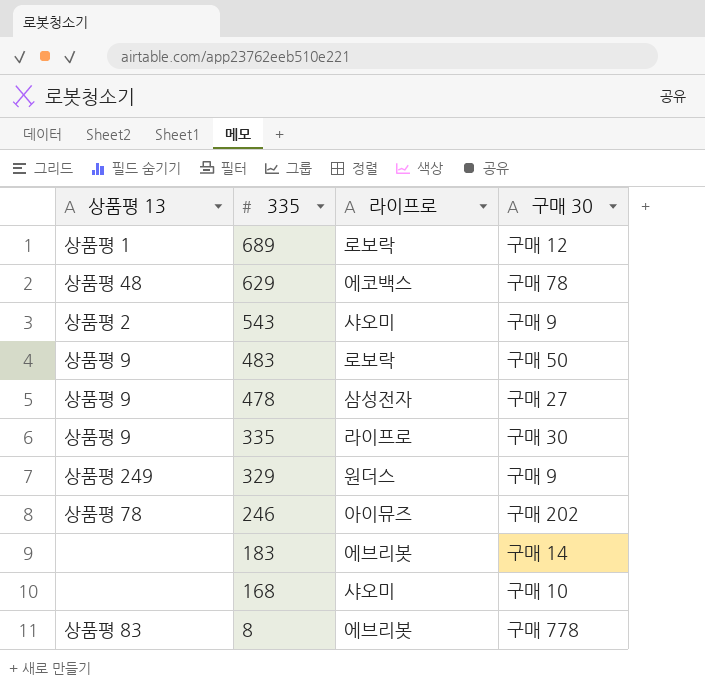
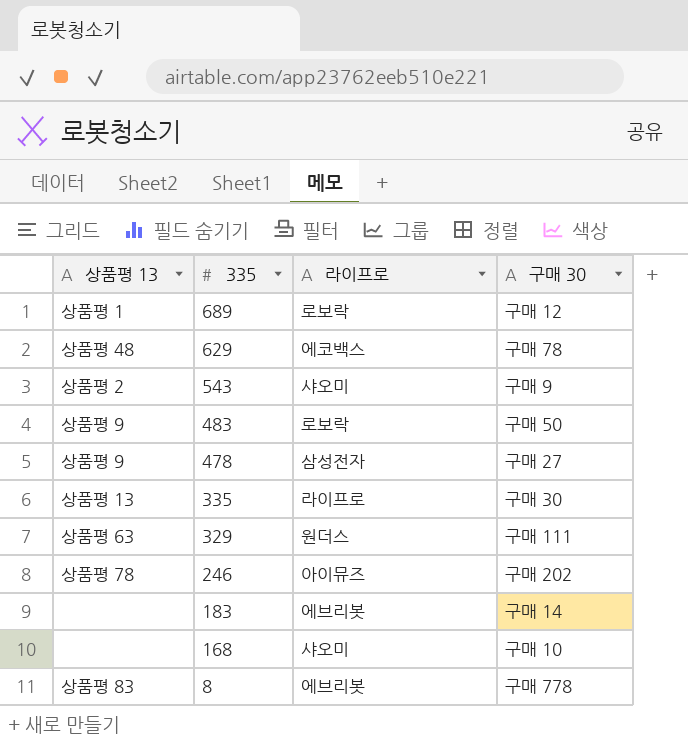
335 | 상품평 13: 상품평 9 -> 상품평 13
329 | 상품평 13: 상품평 249 -> 상품평 63
329 | 구매 30: 구매 9 -> 구매 111

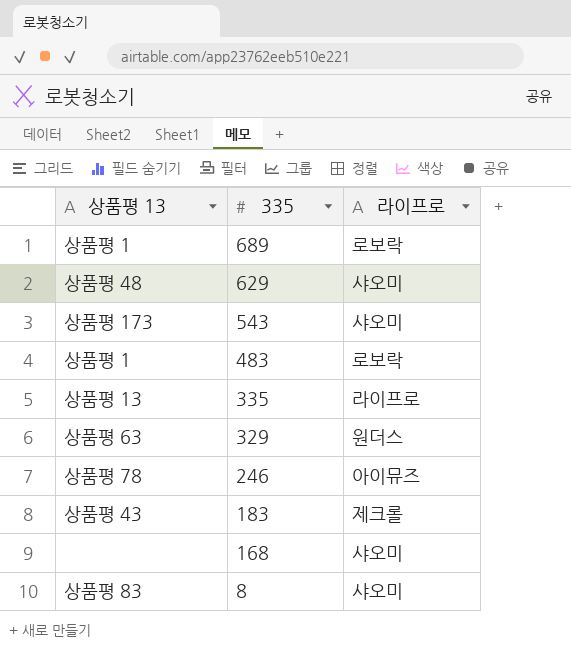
column 구매 30 | position: 4 -> none
row 478: 상품평 9 | 삼성전자 | 구매 27 -> none
629 | 라이프로: 에코백스 -> 샤오미
543 | 상품평 13: 상품평 2 -> 상품평 173
483 | 상품평 13: 상품평 9 -> 상품평 1
183 | 상품평 13: none -> 상품평 43
183 | 라이프로: 에브리봇 -> 제크롤
8 | 라이프로: 에브리봇 -> 샤오미

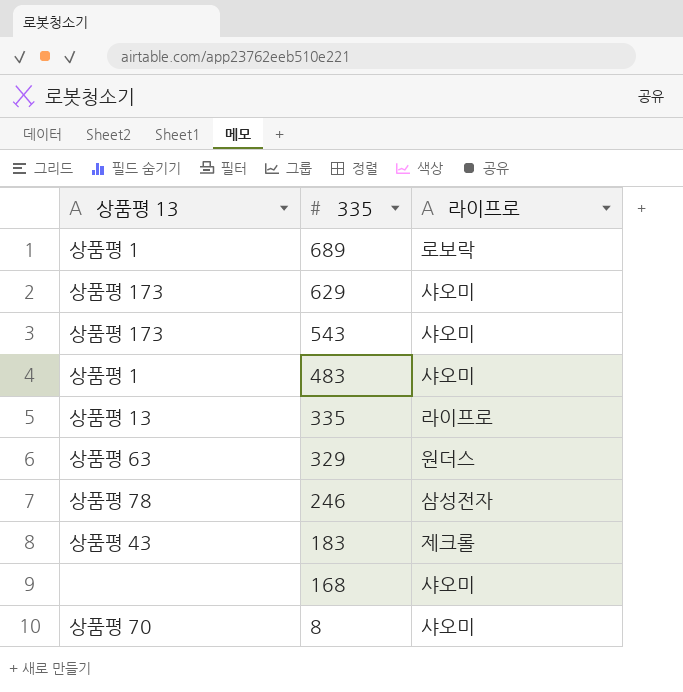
629 | 상품평 13: 상품평 48 -> 상품평 173
483 | 라이프로: 로보락 -> 샤오미
246 | 라이프로: 아이뮤즈 -> 삼성전자
8 | 상품평 13: 상품평 83 -> 상품평 70

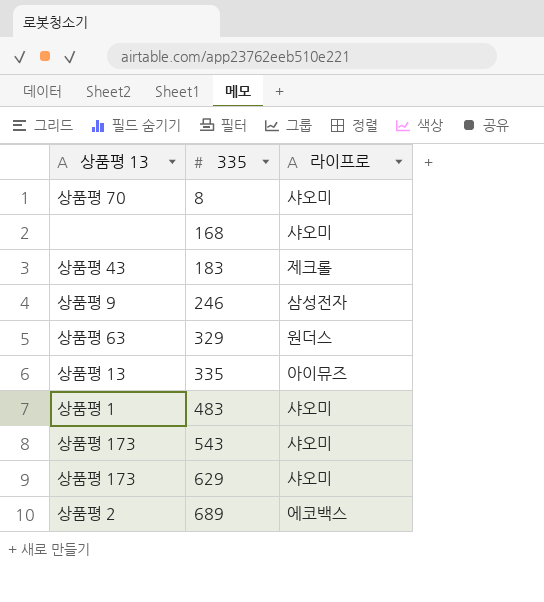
row order: 335 descending -> 335 ascending
246 | 상품평 13: 상품평 78 -> 상품평 9
335 | 라이프로: 라이프로 -> 아이뮤즈
689 | 상품평 13: 상품평 1 -> 상품평 2
689 | 라이프로: 로보락 -> 에코백스

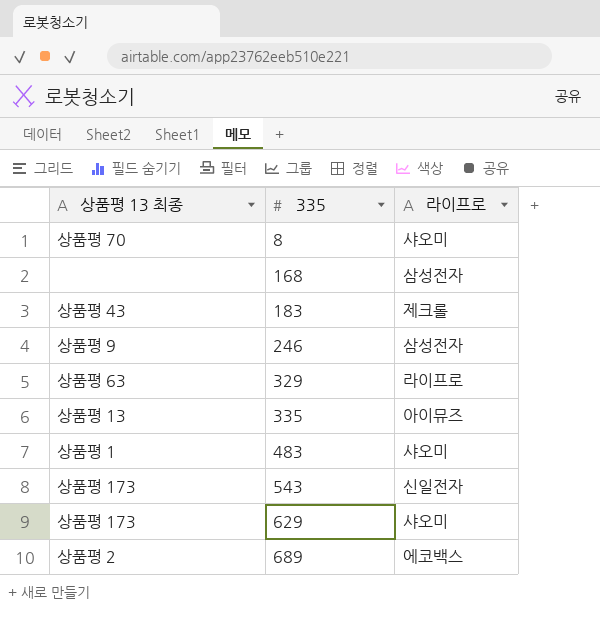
column name: 상품평 13 -> 상품평 13 최종
168 | 라이프로: 샤오미 -> 삼성전자
329 | 라이프로: 원더스 -> 라이프로
543 | 라이프로: 샤오미 -> 신일전자

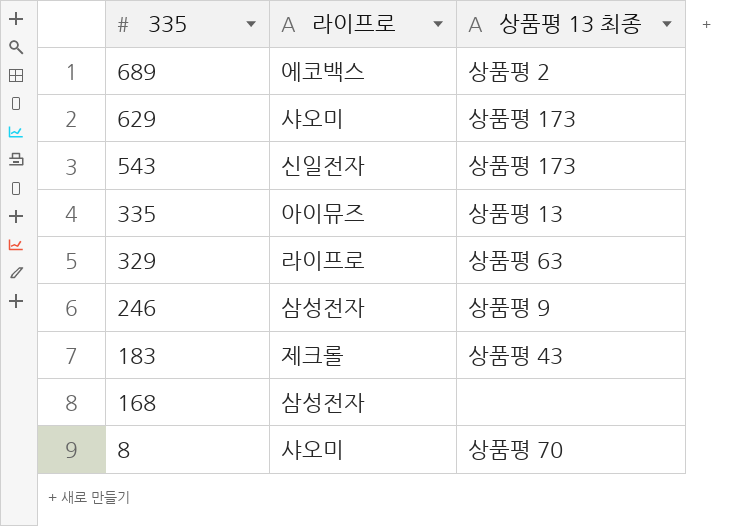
row order: 335 ascending -> 335 descending
column 상품평 13 최종 | position: 1 -> 3
row 483: 상품평 1 | 샤오미 -> none

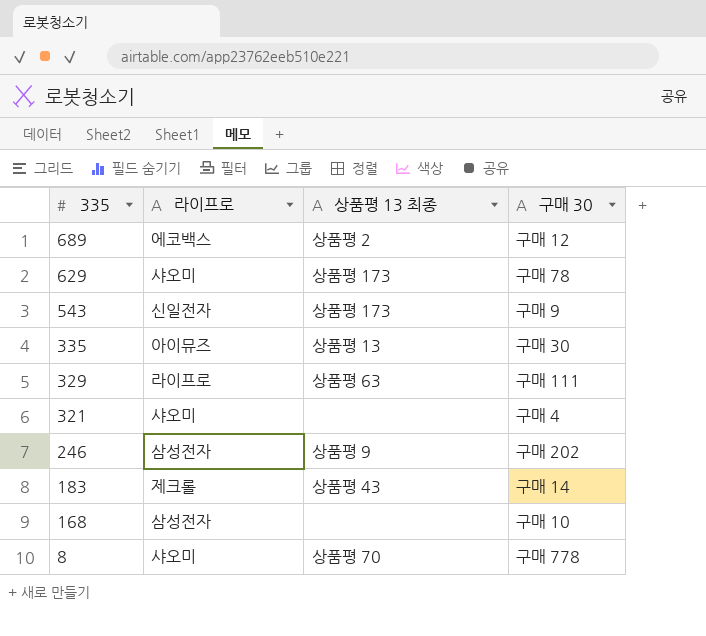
column 구매 30 | position: none -> 4
row 321: none -> 샤오미 | none | 구매 4

